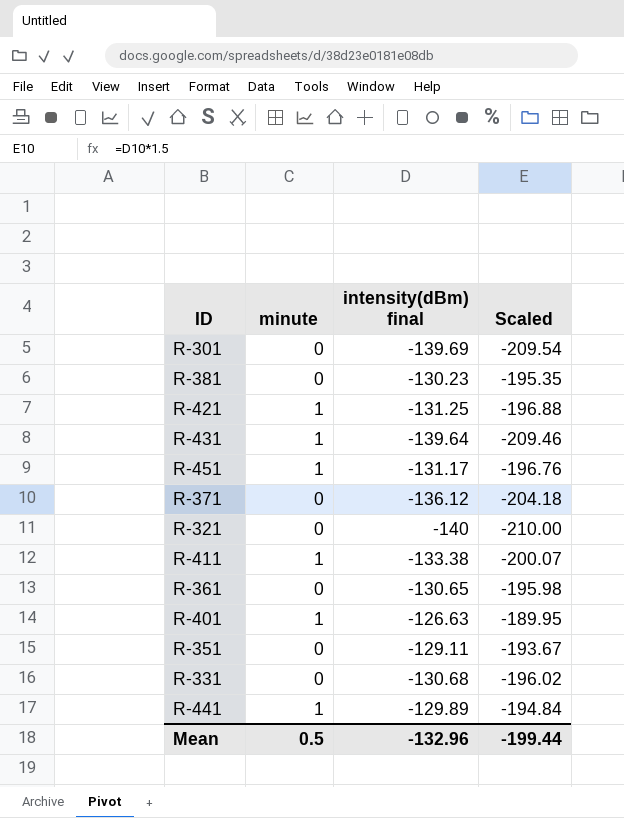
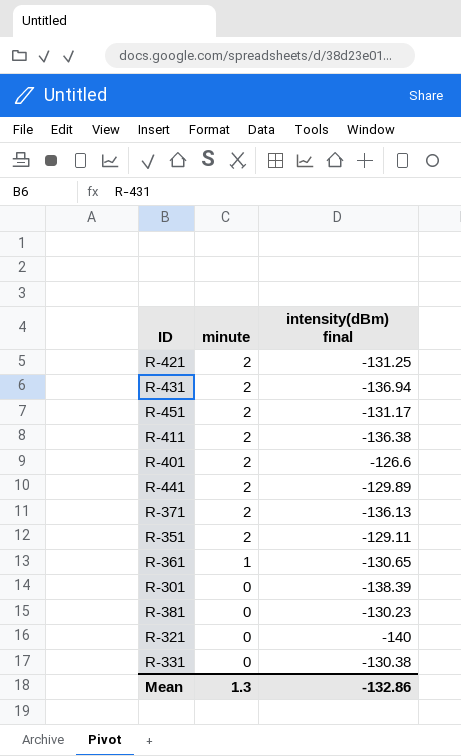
row order: none -> minute descending
column Scaled | formula: [intensity(dBm) final] * 1.5 -> none
R-421 | minute: 1 -> 2
R-431 | minute: 1 -> 2
R-431 | intensity(dBm) final: -139.64 -> -136.94
R-451 | minute: 1 -> 2
R-411 | minute: 1 -> 2
R-411 | intensity(dBm) final: -133.38 -> -136.38
R-401 | minute: 1 -> 2
R-401 | intensity(dBm) final: -126.63 -> -126.6
R-441 | minute: 1 -> 2
R-371 | minute: 0 -> 2
R-371 | intensity(dBm) final: -136.12 -> -136.13
R-351 | minute: 0 -> 2
R-361 | minute: 0 -> 1
R-301 | intensity(dBm) final: -139.69 -> -138.39
R-331 | intensity(dBm) final: -130.68 -> -130.38
Mean | minute: 0.5 -> 1.3
Mean | intensity(dBm) final: -132.96 -> -132.86

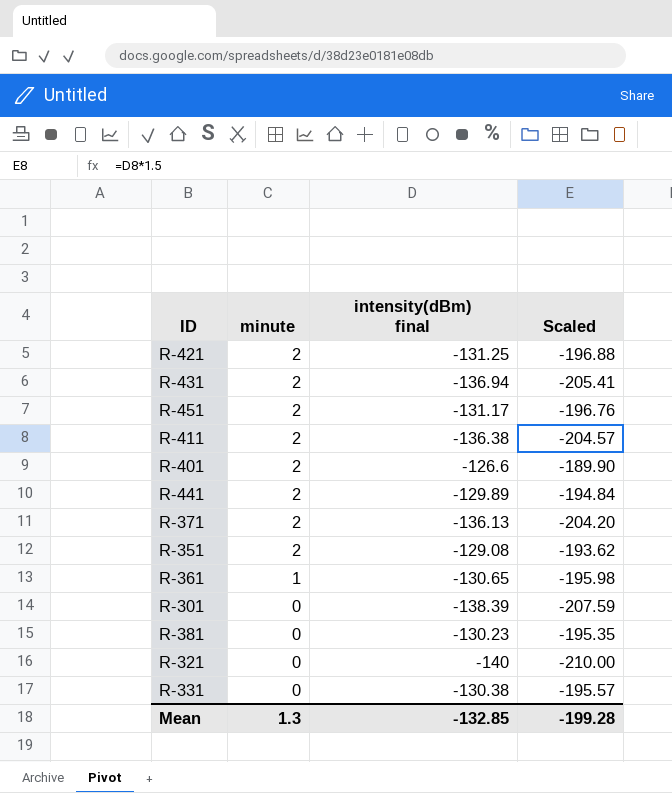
column Scaled | formula: none -> [intensity(dBm) final] * 1.5
R-351 | intensity(dBm) final: -129.11 -> -129.08
Mean | intensity(dBm) final: -132.86 -> -132.85

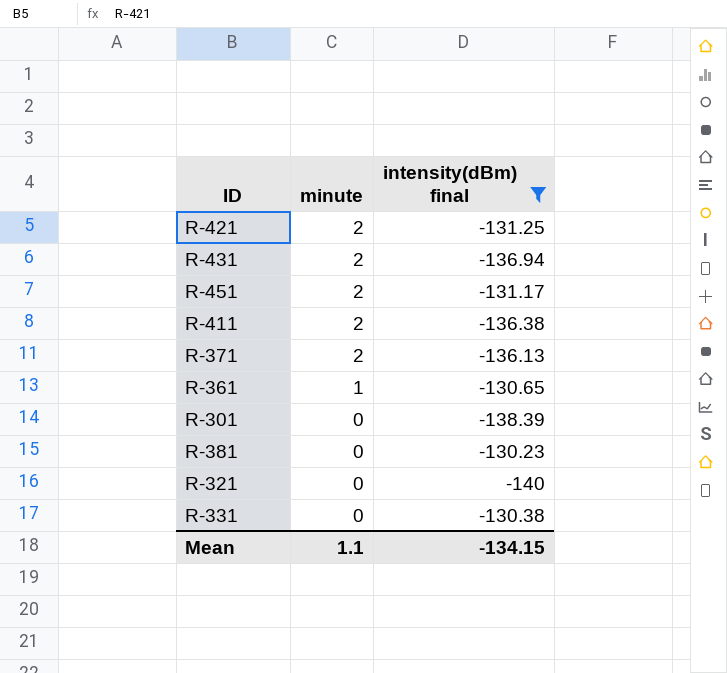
filter: none -> intensity(dBm) final <= -130.23
column Scaled | formula: [intensity(dBm) final] * 1.5 -> none
Mean | minute: 1.3 -> 1.1
Mean | intensity(dBm) final: -132.85 -> -134.15

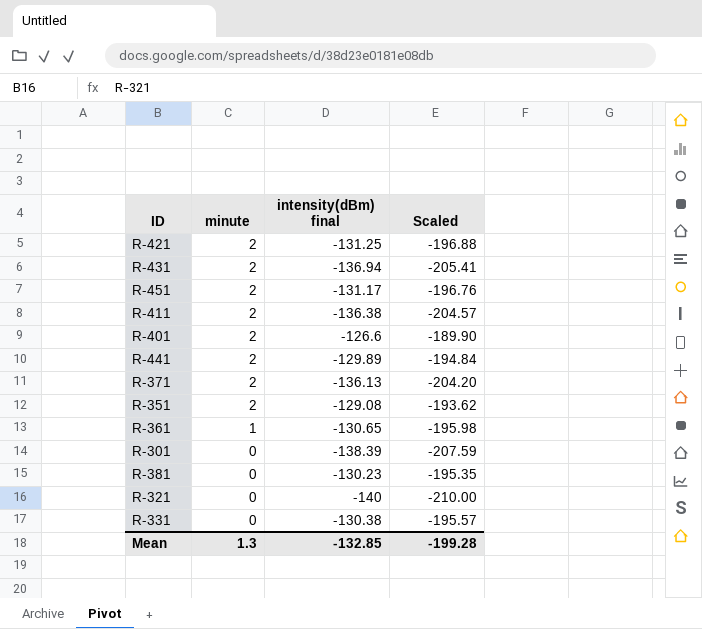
filter: intensity(dBm) final <= -130.23 -> none
column Scaled | formula: none -> [intensity(dBm) final] * 1.5
Mean | minute: 1.1 -> 1.3
Mean | intensity(dBm) final: -134.15 -> -132.85

